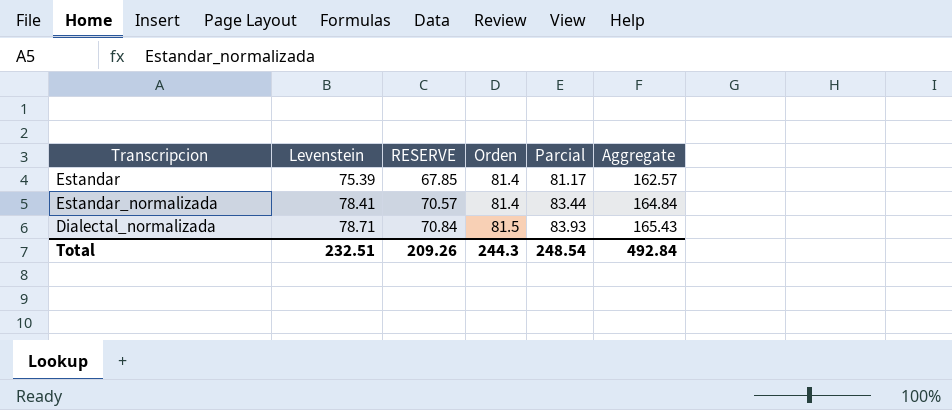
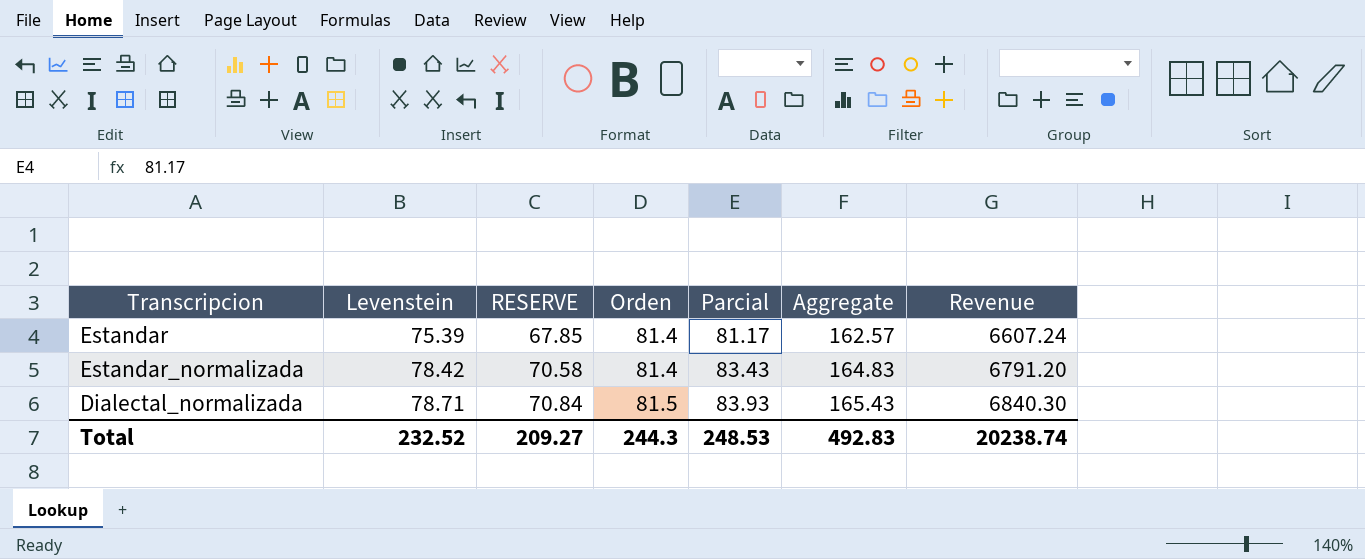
column Revenue | formula: none -> [Orden] * [Parcial]
Estandar_normalizada | Levenstein: 78.41 -> 78.42
Estandar_normalizada | RESERVE: 70.57 -> 70.58
Estandar_normalizada | Parcial: 83.44 -> 83.43
Estandar_normalizada | Aggregate: 164.84 -> 164.83
Total | Levenstein: 232.51 -> 232.52
Total | RESERVE: 209.26 -> 209.27
Total | Parcial: 248.54 -> 248.53
Total | Aggregate: 492.84 -> 492.83

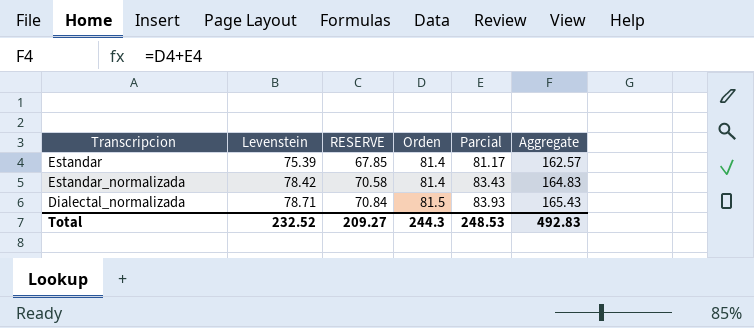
column Revenue | formula: [Orden] * [Parcial] -> none

